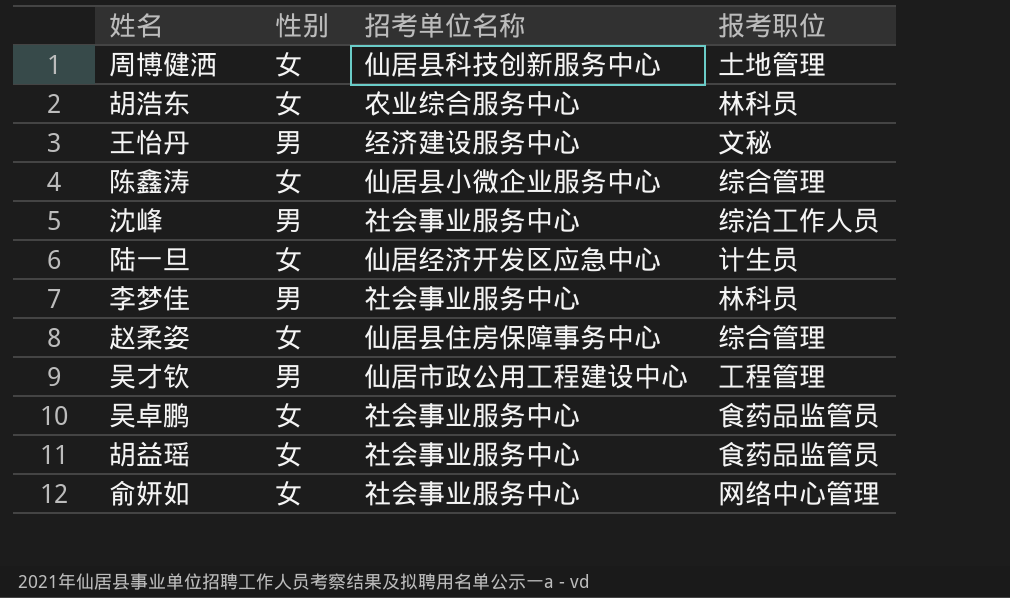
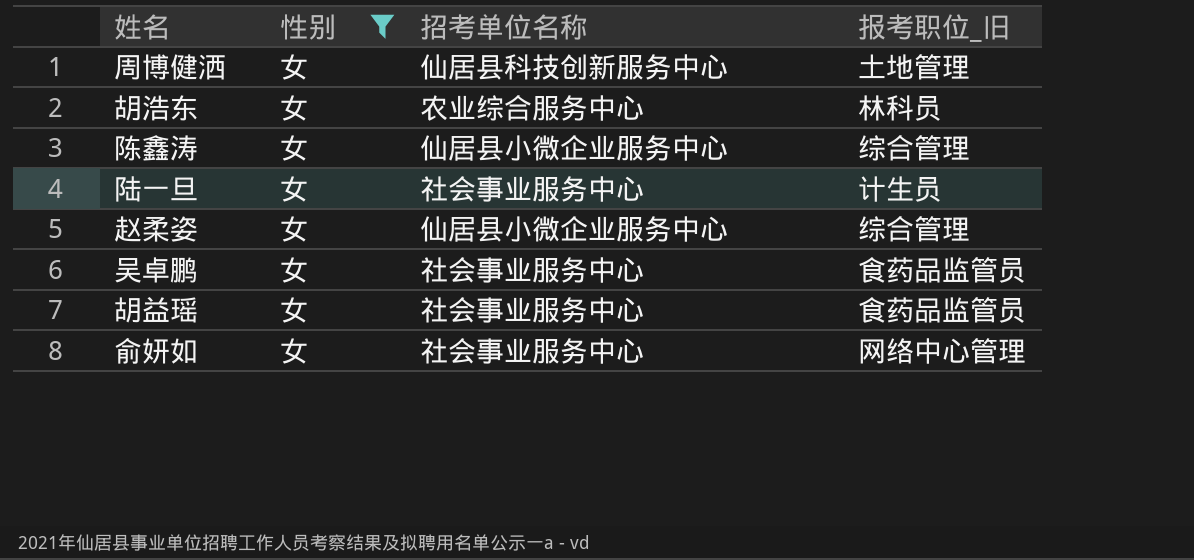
filter: none -> 性别 = 女
column name: 报考职位 -> 报考职位_旧
陆一旦 | 招考单位名称: 仙居经济开发区应急中心 -> 社会事业服务中心
赵柔姿 | 招考单位名称: 仙居县住房保障事务中心 -> 仙居县小微企业服务中心

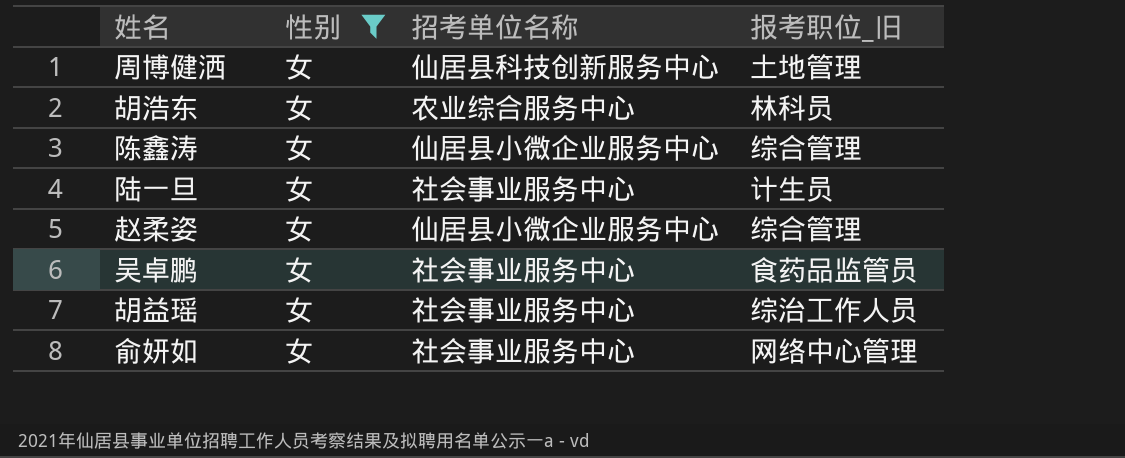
胡益瑶 | 报考职位_旧: 食药品监管员 -> 综治工作人员

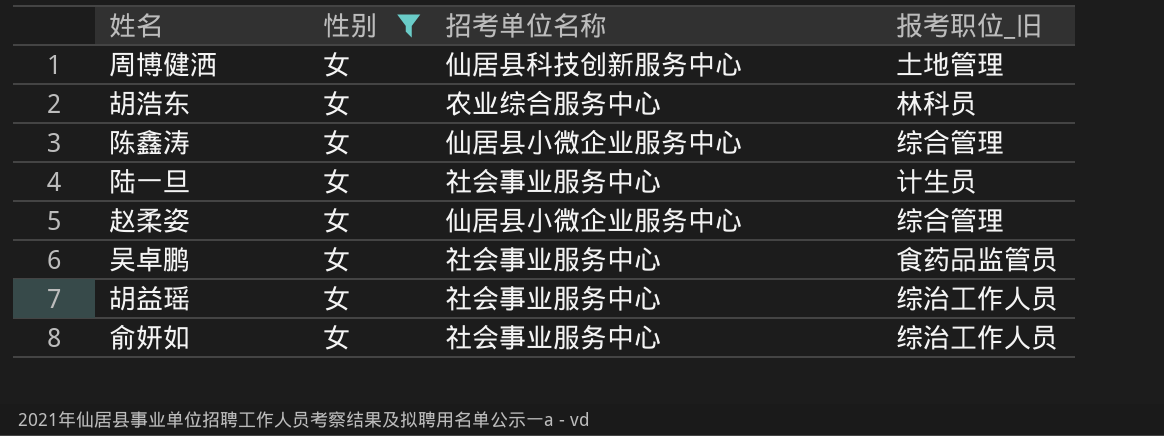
俞妍如 | 报考职位_旧: 网络中心管理 -> 综治工作人员

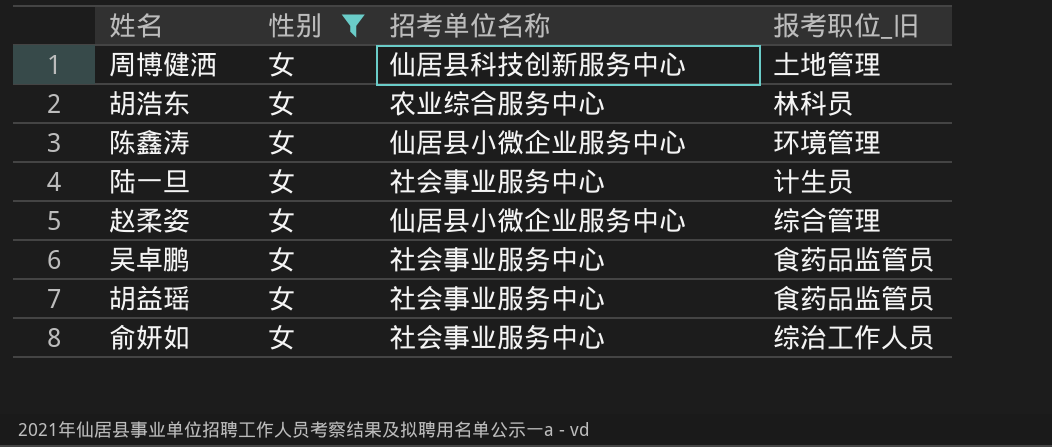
陈鑫涛 | 报考职位_旧: 综合管理 -> 环境管理
胡益瑶 | 报考职位_旧: 综治工作人员 -> 食药品监管员

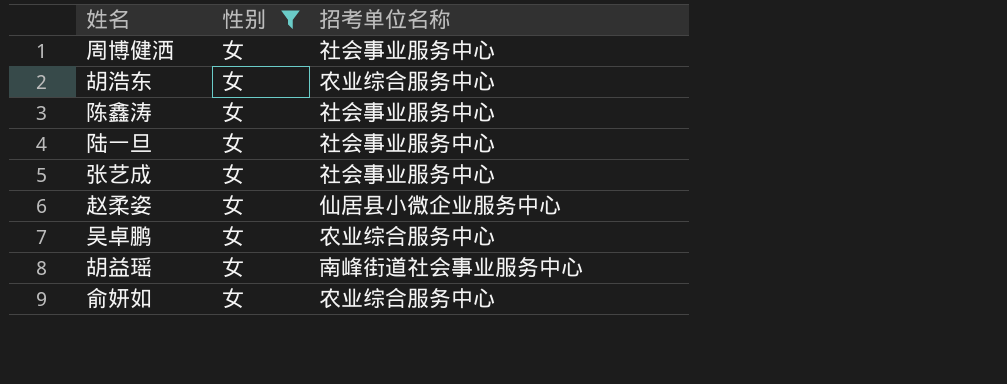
column 报考职位_旧 | position: 4 -> none
周博健洒 | 招考单位名称: 仙居县科技创新服务中心 -> 社会事业服务中心
陈鑫涛 | 招考单位名称: 仙居县小微企业服务中心 -> 社会事业服务中心
row 张艺成: none -> 女 | 社会事业服务中心
吴卓鹏 | 招考单位名称: 社会事业服务中心 -> 农业综合服务中心
胡益瑶 | 招考单位名称: 社会事业服务中心 -> 南峰街道社会事业服务中心
俞妍如 | 招考单位名称: 社会事业服务中心 -> 农业综合服务中心

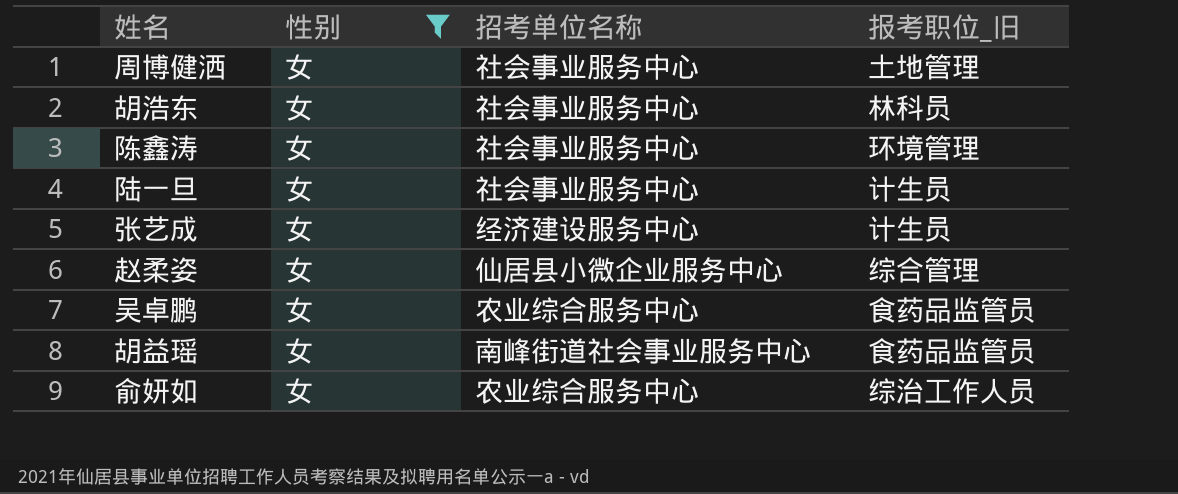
column 报考职位_旧 | position: none -> 4
胡浩东 | 招考单位名称: 农业综合服务中心 -> 社会事业服务中心
张艺成 | 招考单位名称: 社会事业服务中心 -> 经济建设服务中心

